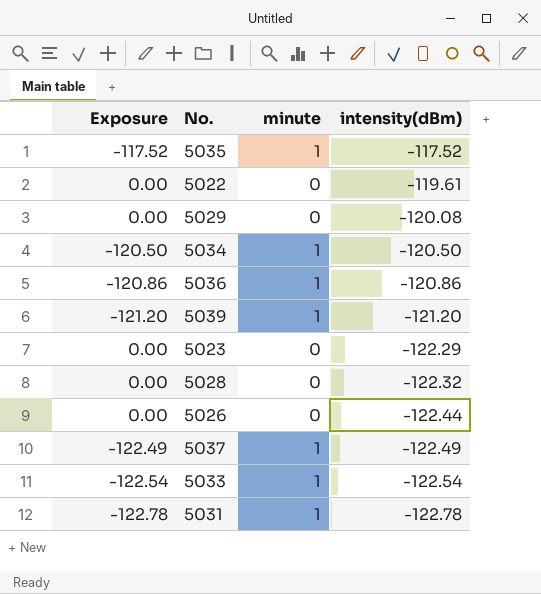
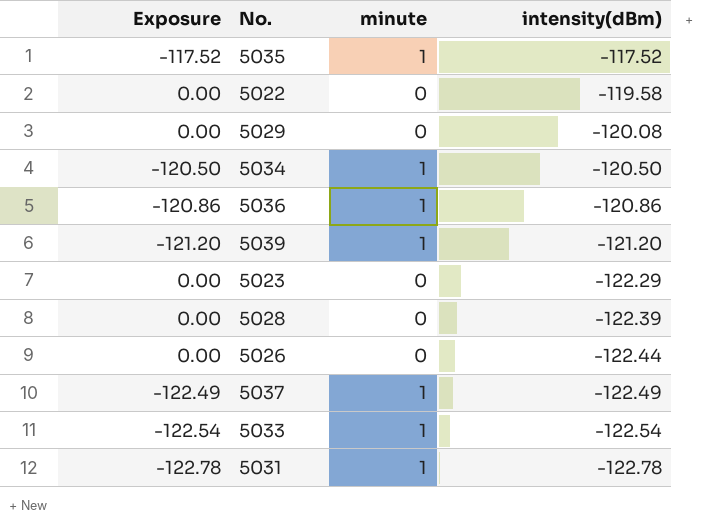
5022 | intensity(dBm): -119.61 -> -119.58
5028 | intensity(dBm): -122.32 -> -122.39

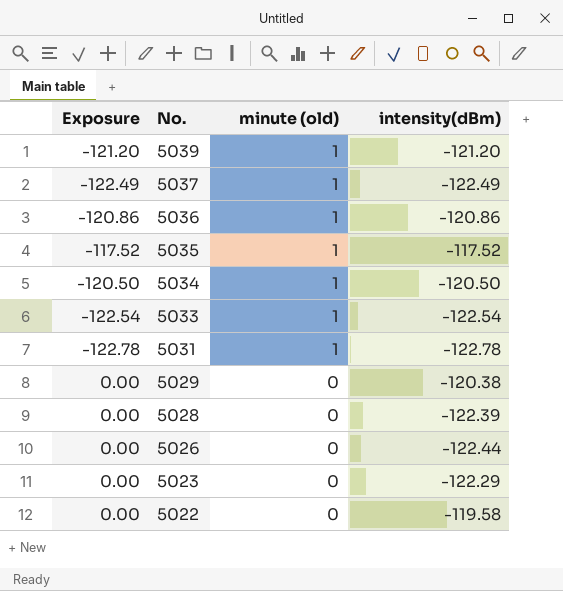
row order: intensity(dBm) descending -> No. descending
column name: minute -> minute (old)
5029 | intensity(dBm): -120.08 -> -120.38

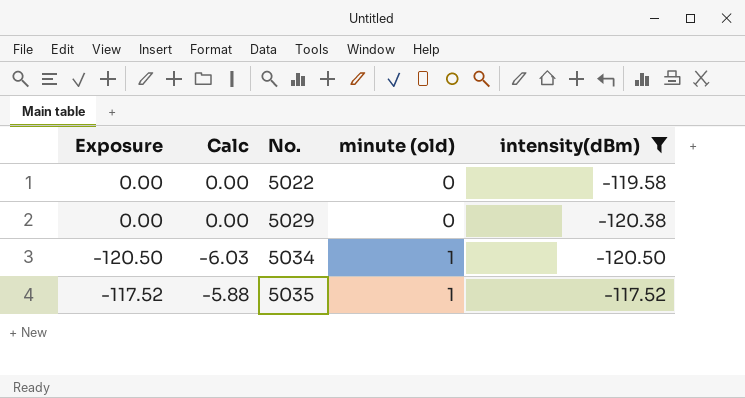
filter: none -> intensity(dBm) >= -120.50
row order: No. descending -> No. ascending
column Calc | formula: none -> [Exposure] * 0.05

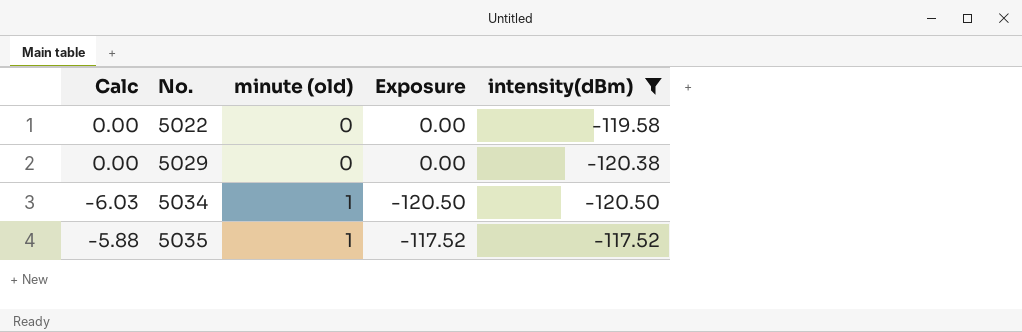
column Exposure | position: 1 -> 4

